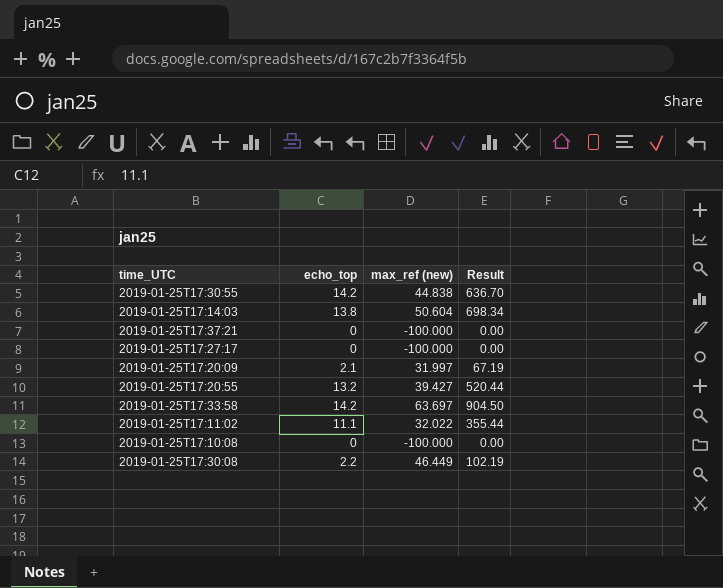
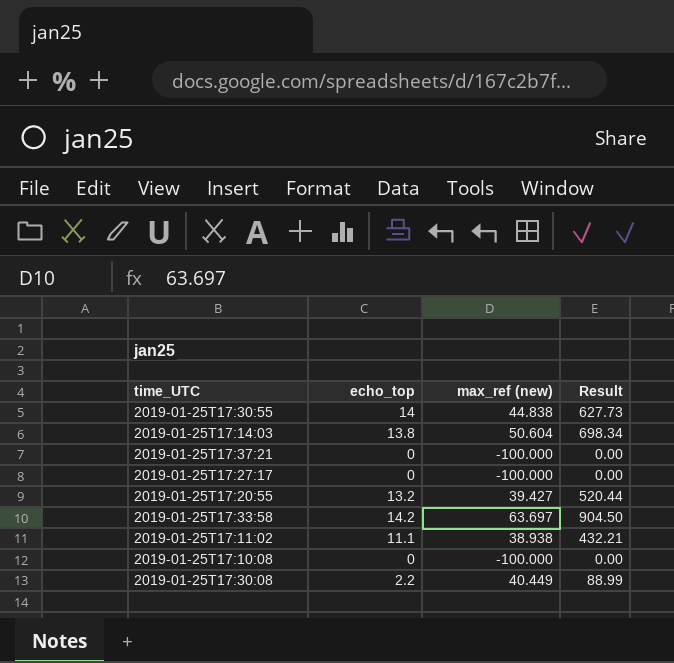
row 2019-01-25T17:20:09: 2.1 | 31.997 | 67.19 -> none
2019-01-25T17:30:55 | echo_top: 14.2 -> 14
2019-01-25T17:30:55 | Result: 636.70 -> 627.73
2019-01-25T17:11:02 | max_ref (new): 32.022 -> 38.938
2019-01-25T17:11:02 | Result: 355.44 -> 432.21
2019-01-25T17:30:08 | max_ref (new): 46.449 -> 40.449
2019-01-25T17:30:08 | Result: 102.19 -> 88.99

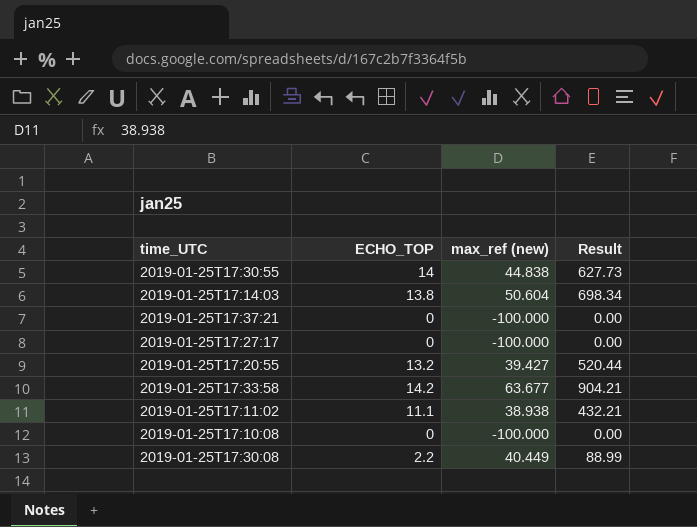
column name: echo_top -> ECHO_TOP
2019-01-25T17:33:58 | max_ref (new): 63.697 -> 63.677
2019-01-25T17:33:58 | Result: 904.50 -> 904.21

